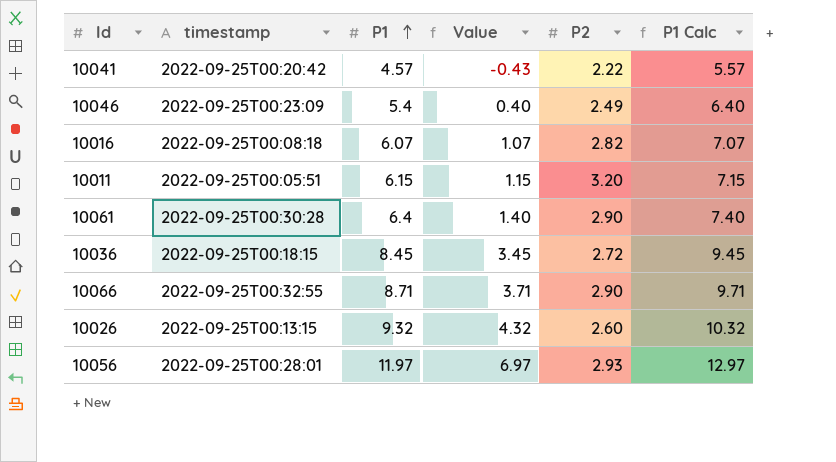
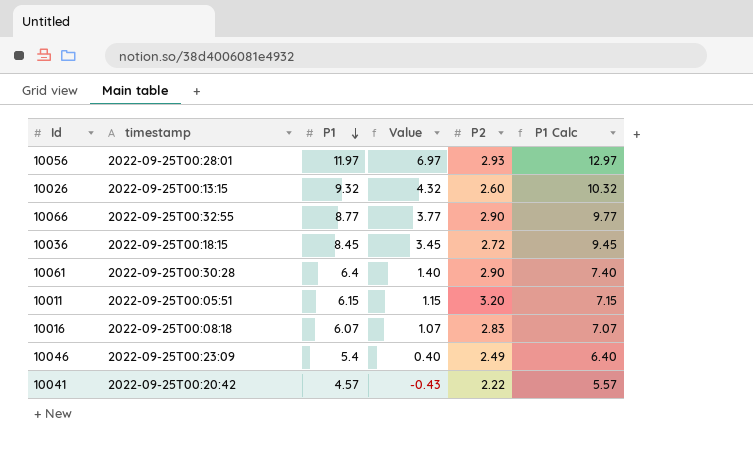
row order: P1 ascending -> P1 descending
10066 | P1: 8.71 -> 8.77
10066 | Value: 3.71 -> 3.77
10066 | P1 Calc: 9.71 -> 9.77
10016 | P2: 2.82 -> 2.83

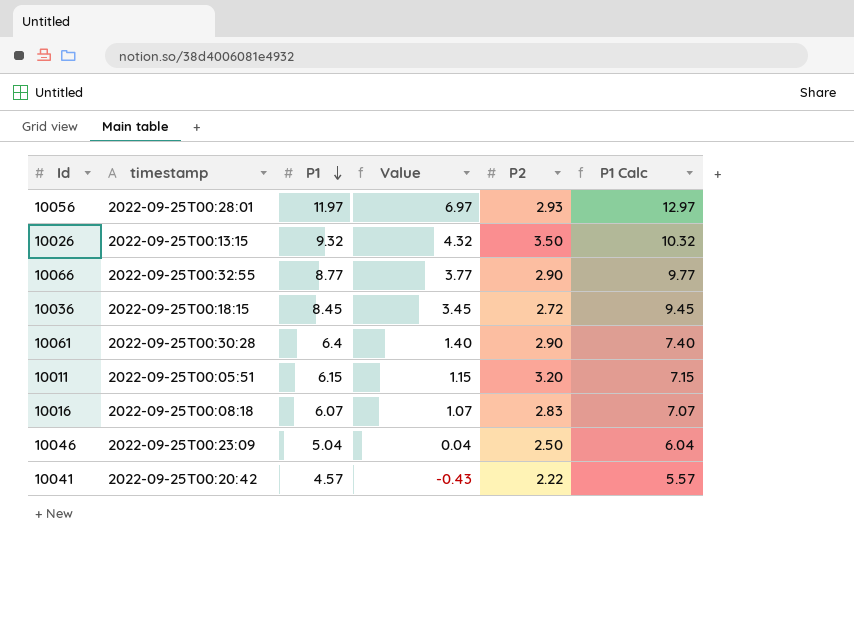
10026 | P2: 2.60 -> 3.50
10046 | P1: 5.4 -> 5.04
10046 | Value: 0.40 -> 0.04
10046 | P2: 2.49 -> 2.50
10046 | P1 Calc: 6.40 -> 6.04

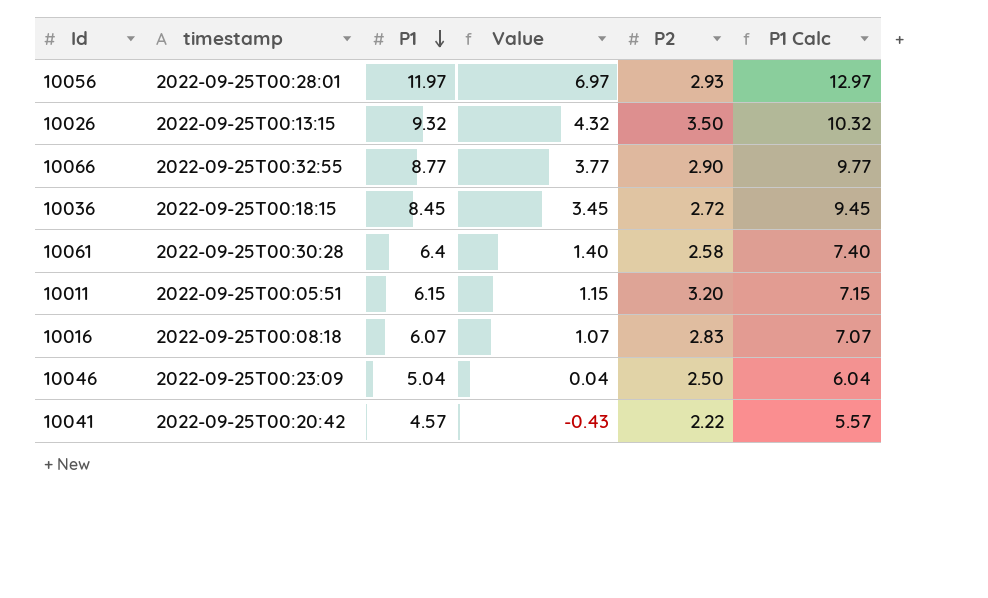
10061 | P2: 2.90 -> 2.58

